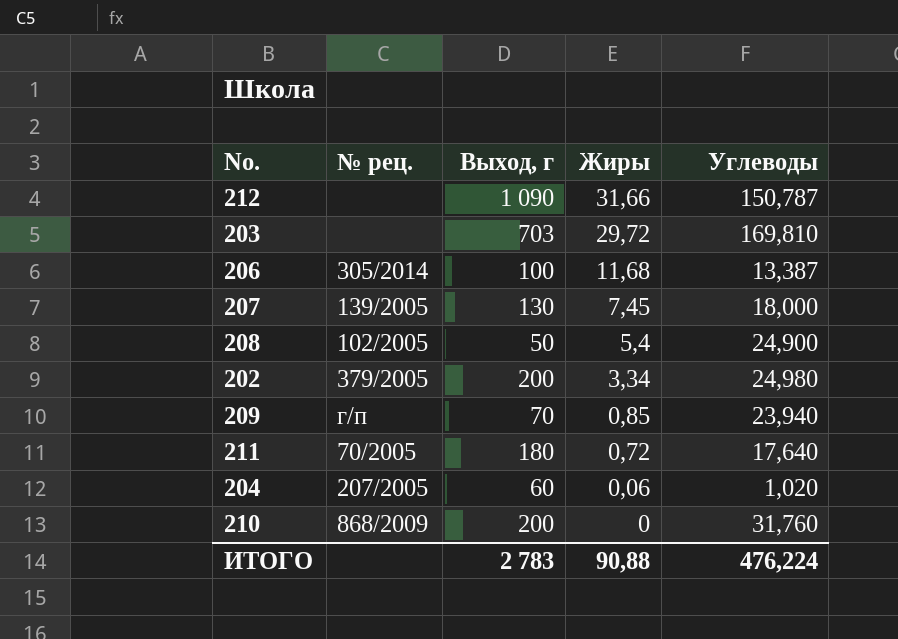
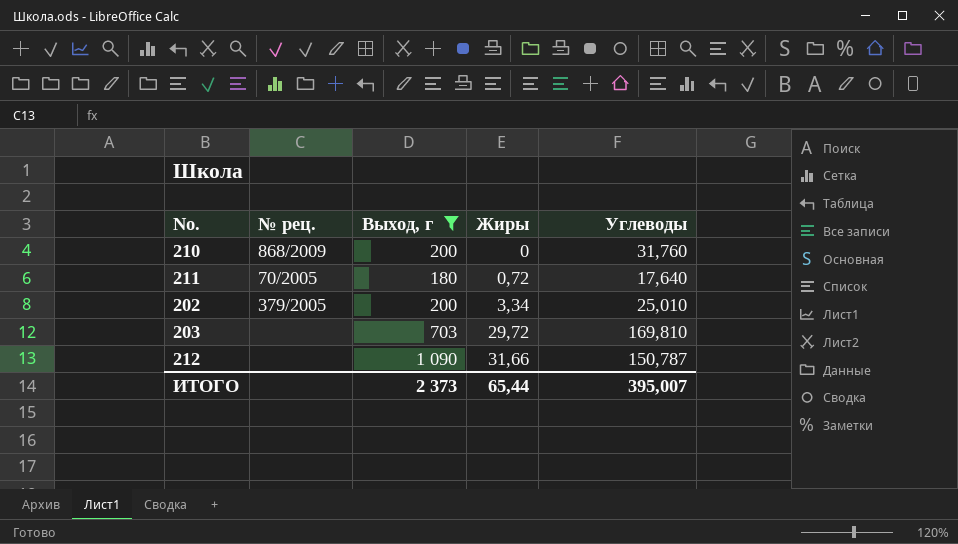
filter: none -> Выход, г >= 180
row order: Жиры descending -> Жиры ascending
202 | Углеводы: 24,980 -> 25,010
ИТОГО | Выход, г: 2 783 -> 2 373
ИТОГО | Жиры: 90,88 -> 65,44
ИТОГО | Углеводы: 476,224 -> 395,007

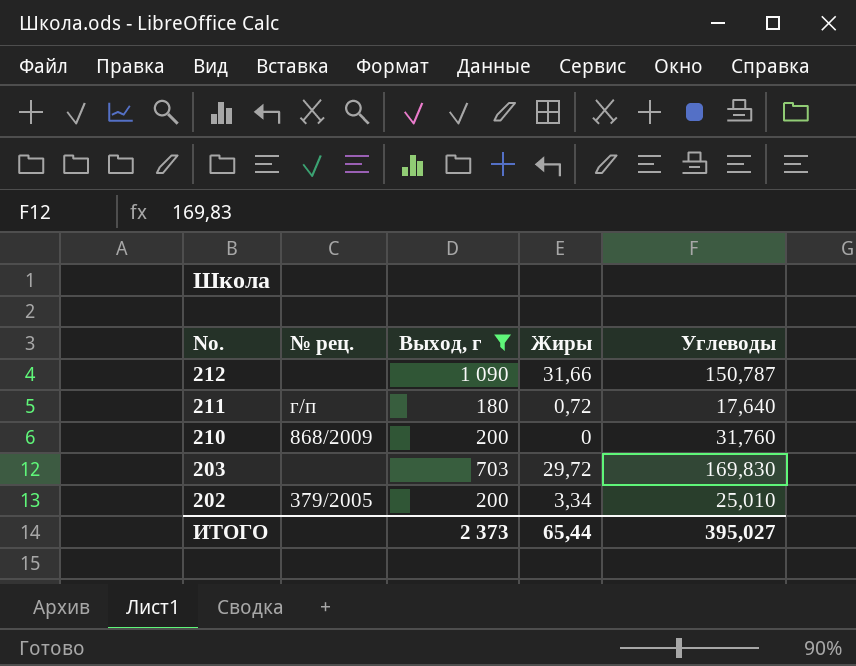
row order: Жиры ascending -> No. descending
211 | № рец.: 70/2005 -> г/п
203 | Углеводы: 169,810 -> 169,830
ИТОГО | Углеводы: 395,007 -> 395,027

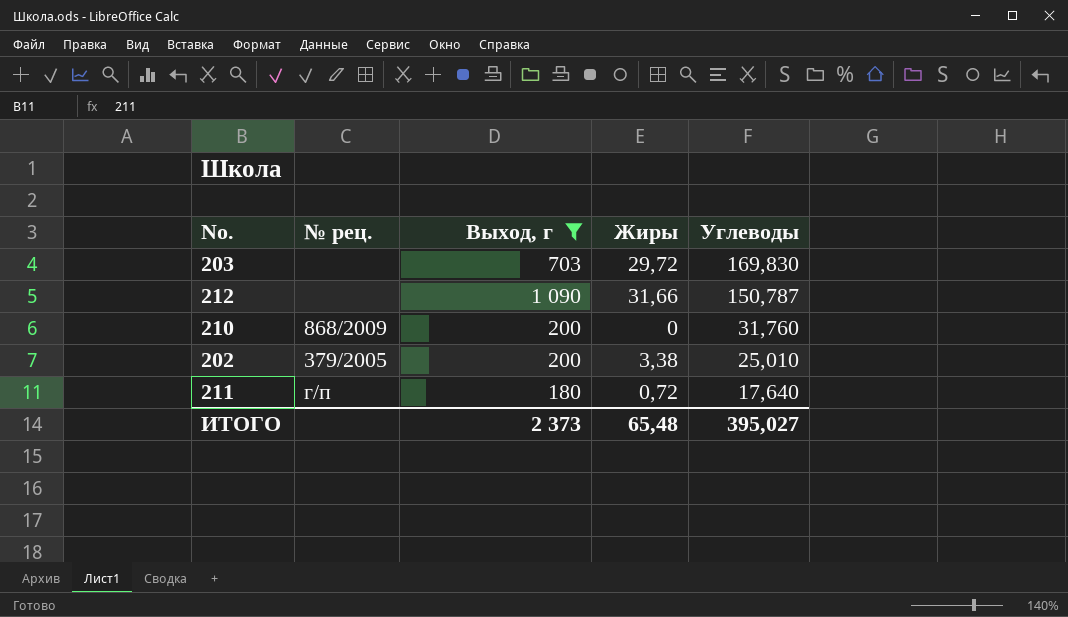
row order: No. descending -> Углеводы descending
202 | Жиры: 3,34 -> 3,38
ИТОГО | Жиры: 65,44 -> 65,48

